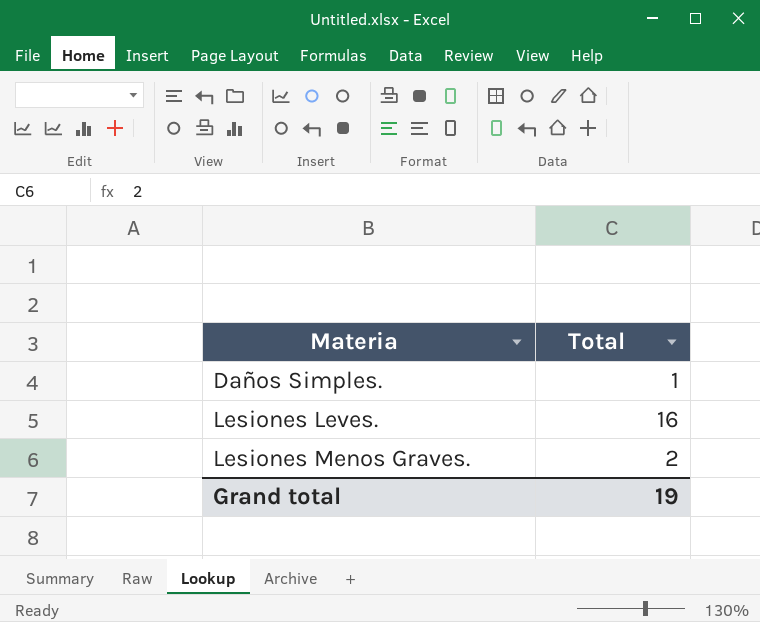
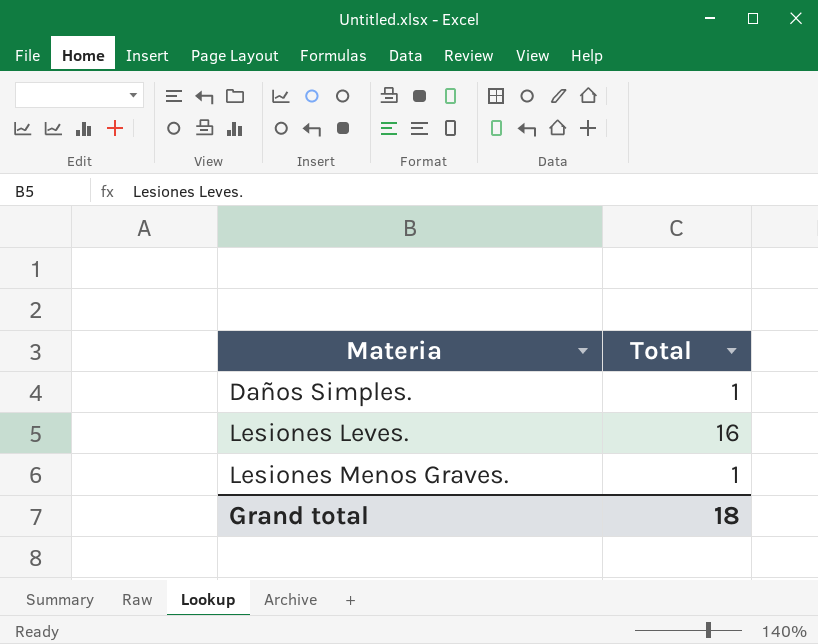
Lesiones Menos Graves. | Total: 2 -> 1
Grand total | Total: 19 -> 18

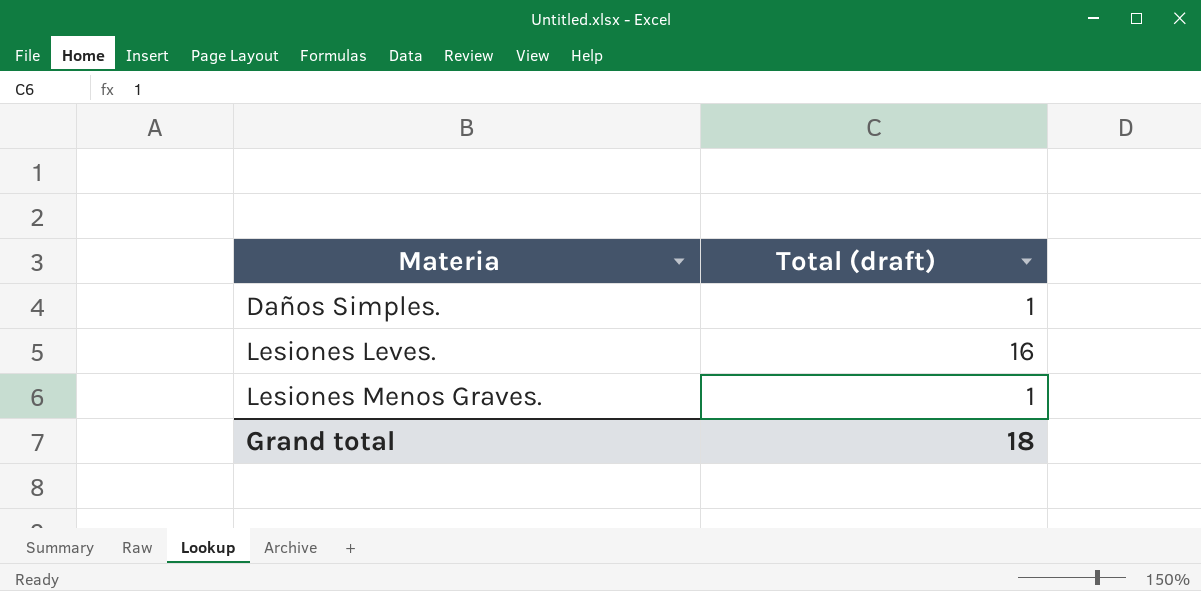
column name: Total -> Total (draft)

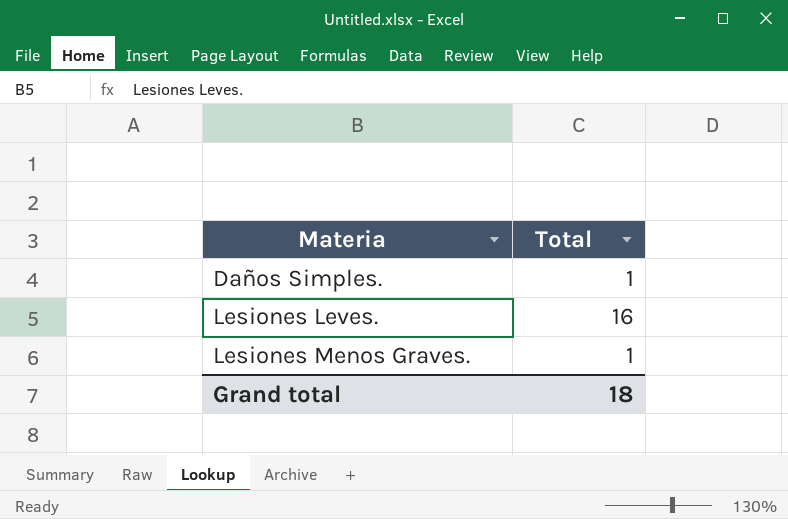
column name: Total (draft) -> Total

